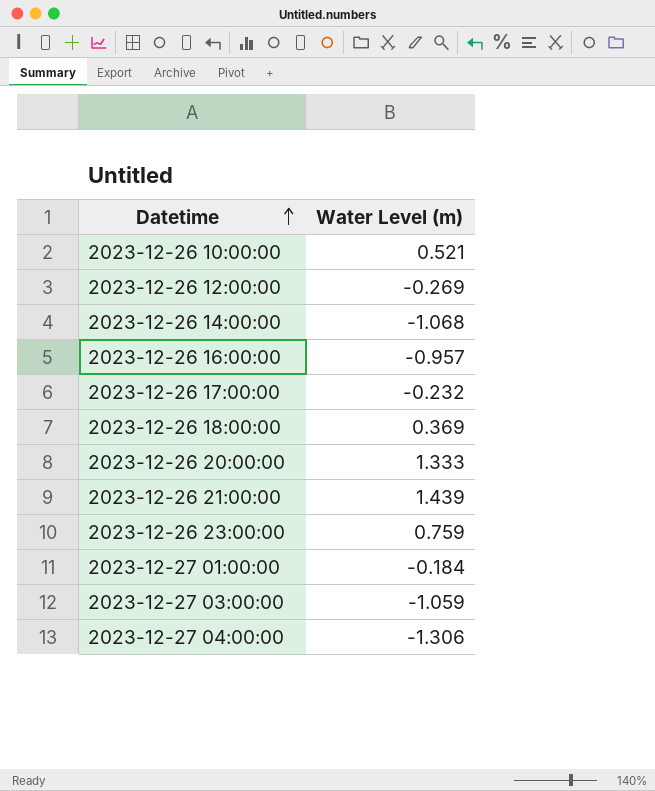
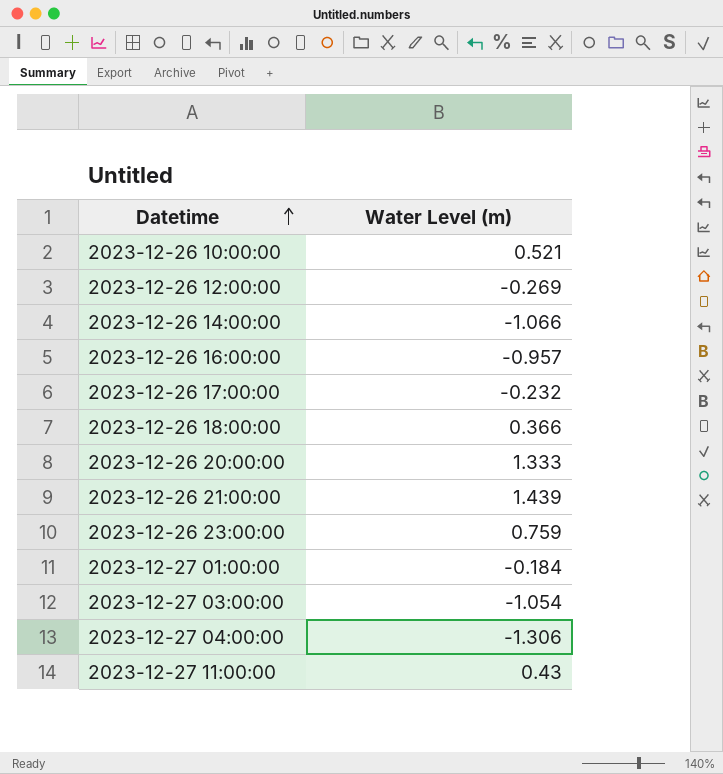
2023-12-26 14:00:00 | Water Level (m): -1.068 -> -1.066
2023-12-26 18:00:00 | Water Level (m): 0.369 -> 0.366
2023-12-27 03:00:00 | Water Level (m): -1.059 -> -1.054
row 2023-12-27 11:00:00: none -> 0.43

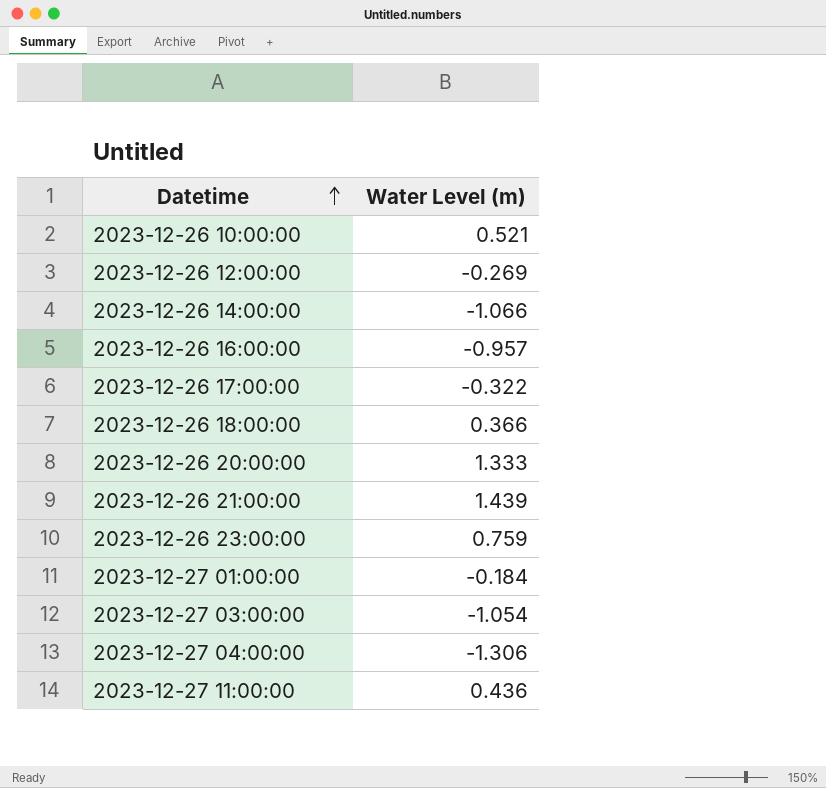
2023-12-26 17:00:00 | Water Level (m): -0.232 -> -0.322
2023-12-27 11:00:00 | Water Level (m): 0.43 -> 0.436

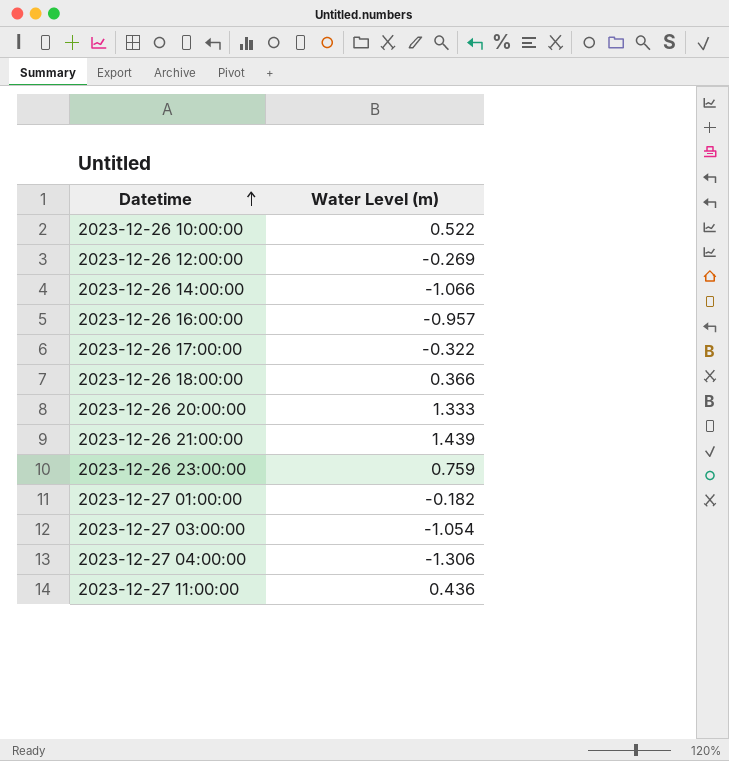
2023-12-26 10:00:00 | Water Level (m): 0.521 -> 0.522
2023-12-27 01:00:00 | Water Level (m): -0.184 -> -0.182

